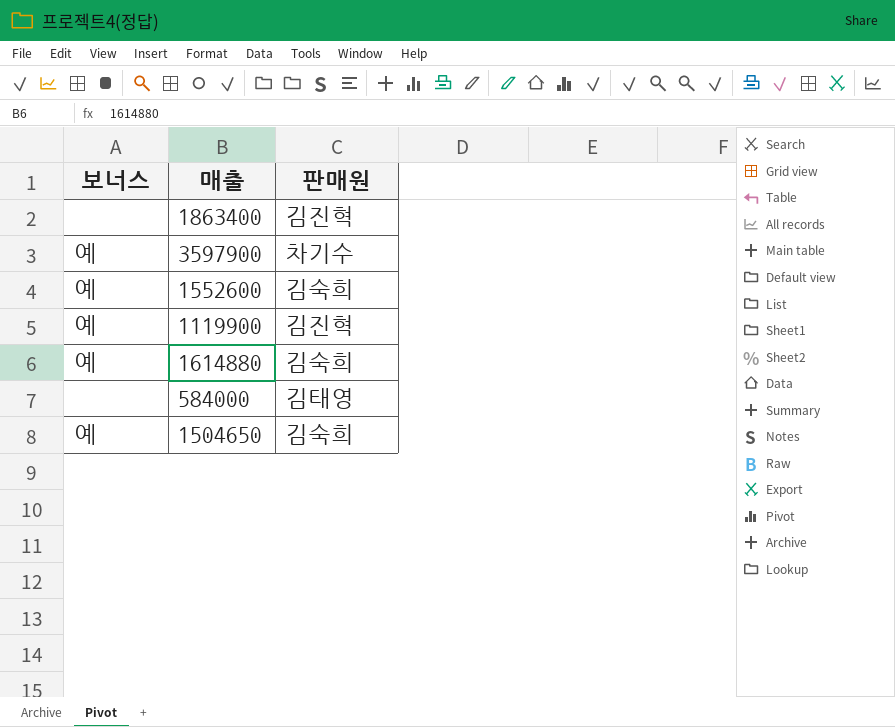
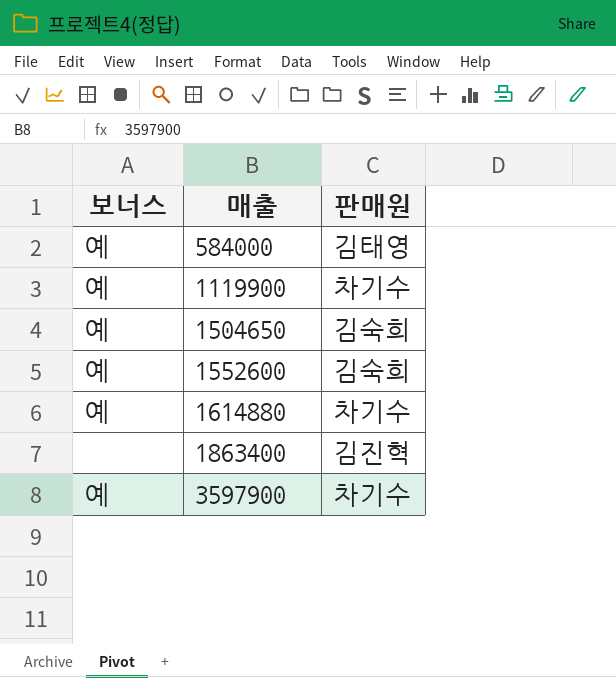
row order: none -> 매출 ascending
584000 | 보너스: none -> 예
1119900 | 판매원: 김진혁 -> 차기수
1614880 | 판매원: 김숙희 -> 차기수

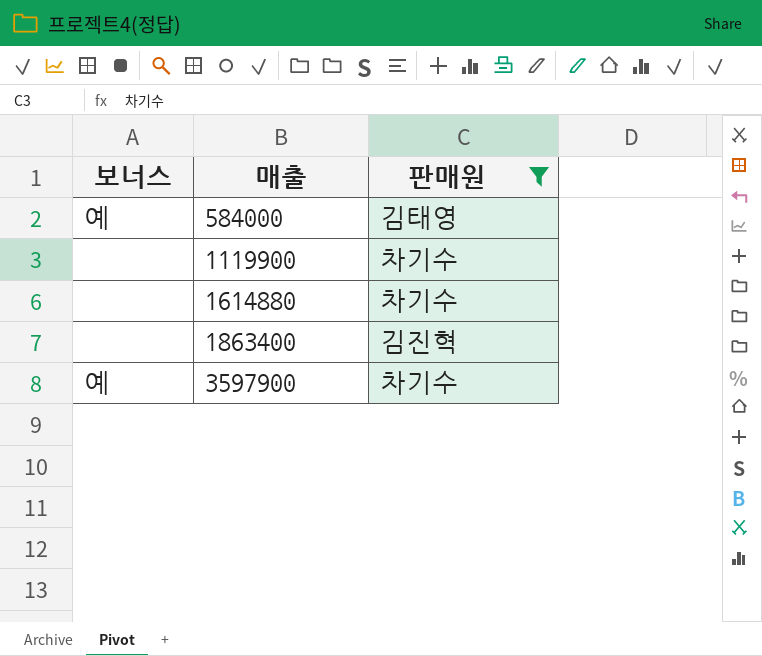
filter: none -> 판매원 != 김숙희
1119900 | 보너스: 예 -> none
1614880 | 보너스: 예 -> none

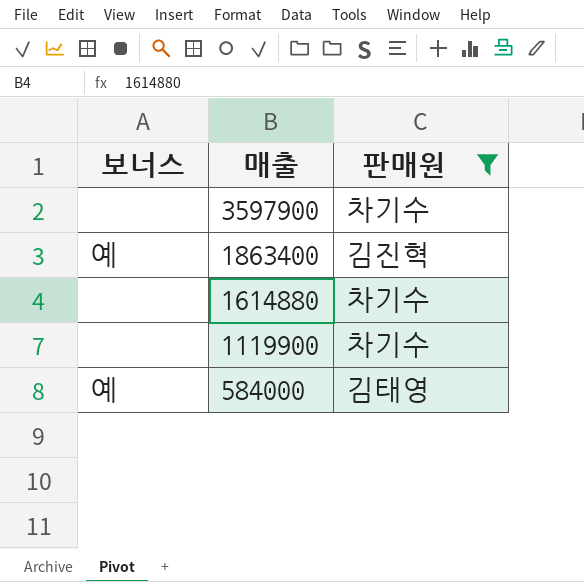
row order: 매출 ascending -> 매출 descending
3597900 | 보너스: 예 -> none
1863400 | 보너스: none -> 예

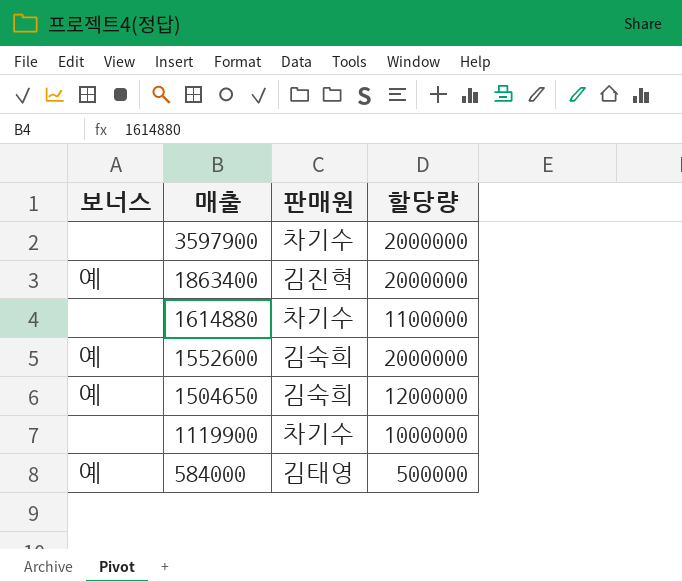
filter: 판매원 != 김숙희 -> none
column 할당량 | position: none -> 4

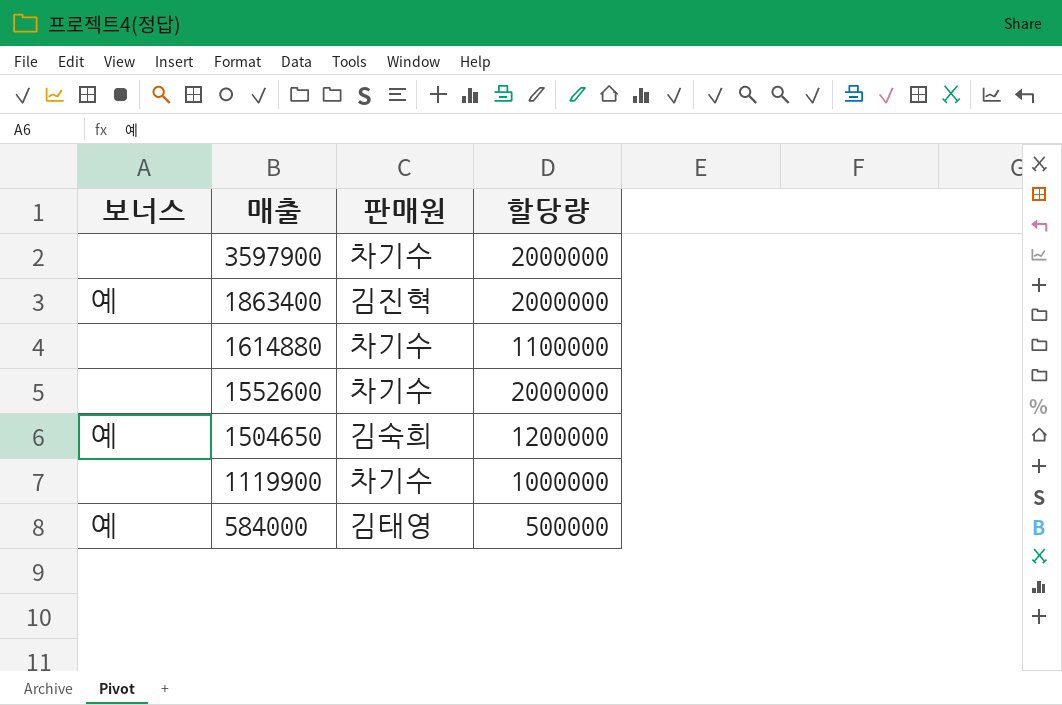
1552600 | 보너스: 예 -> none
1552600 | 판매원: 김숙희 -> 차기수

